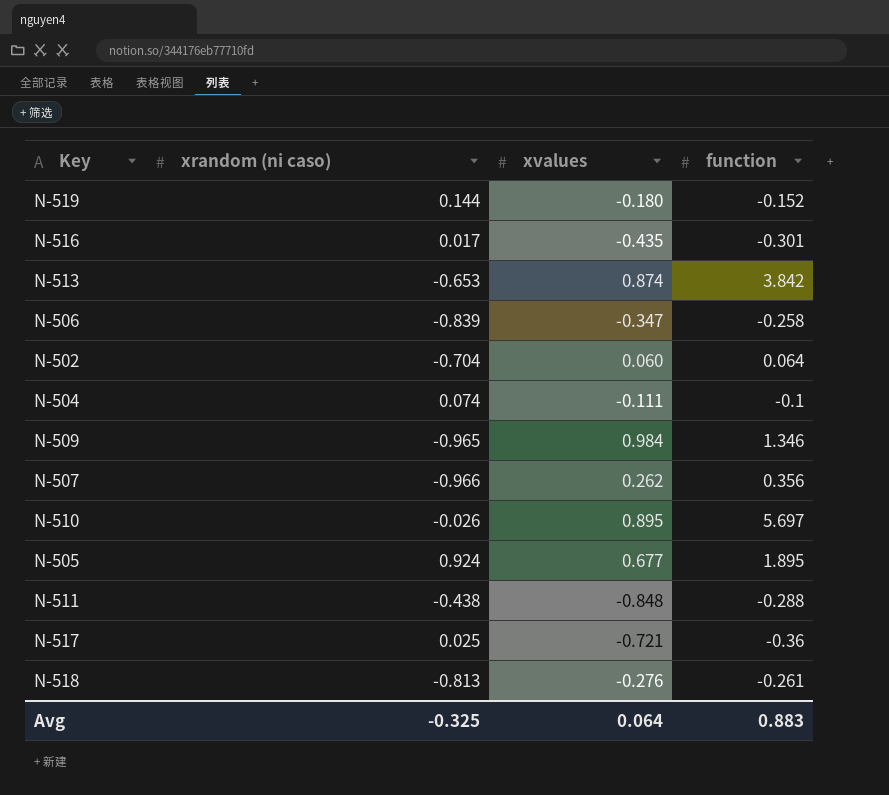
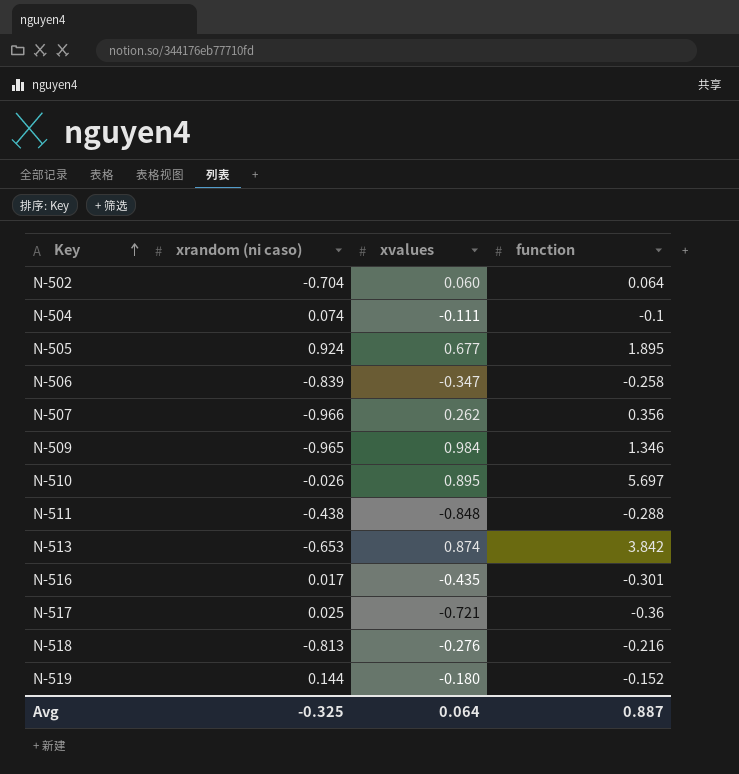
row order: none -> Key ascending
N-518 | function: -0.261 -> -0.216
Avg | function: 0.883 -> 0.887

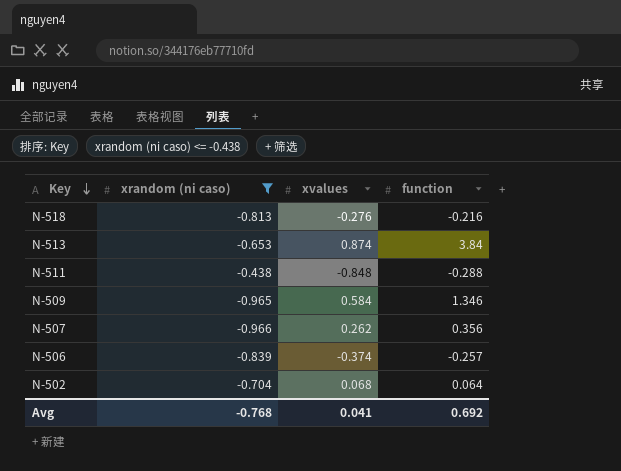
filter: none -> xrandom (ni caso) <= -0.438
row order: Key ascending -> Key descending
N-513 | function: 3.842 -> 3.84
N-509 | xvalues: 0.984 -> 0.584
N-506 | xvalues: -0.347 -> -0.374
N-506 | function: -0.258 -> -0.257
N-502 | xvalues: 0.060 -> 0.068
Avg | xrandom (ni caso): -0.325 -> -0.768
Avg | xvalues: 0.064 -> 0.041
Avg | function: 0.887 -> 0.692

